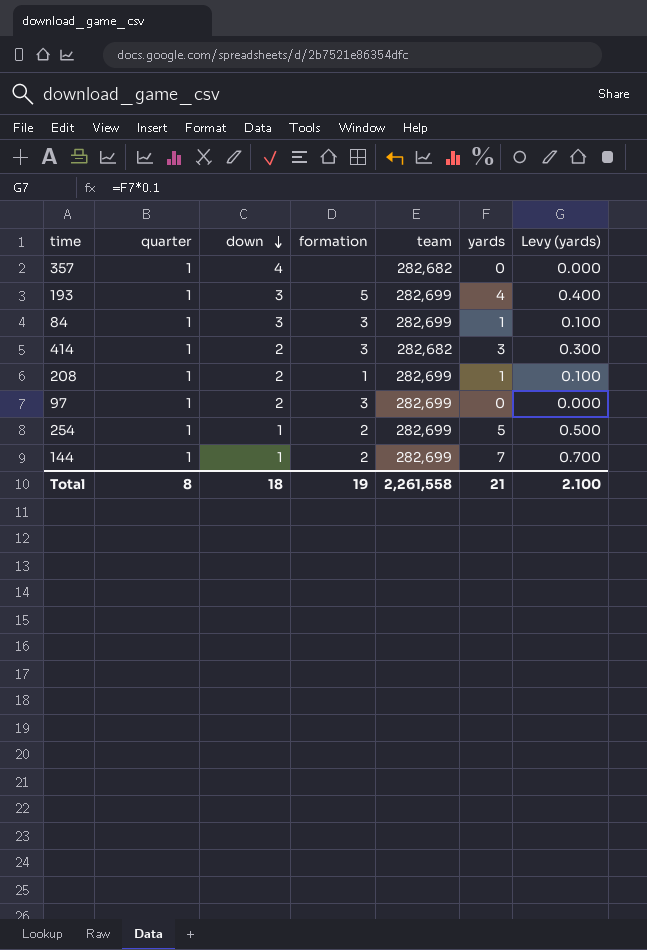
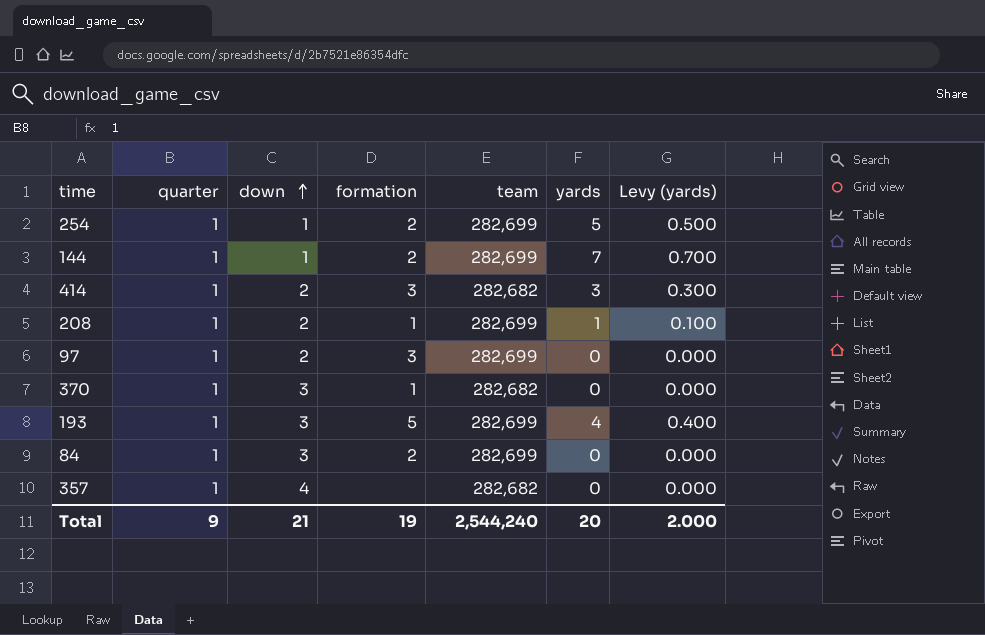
row order: down descending -> down ascending
row 370: none -> 1 | 3 | 1 | 282,682 | 0 | 0.000
84 | formation: 3 -> 2
84 | yards: 1 -> 0
84 | Levy (yards): 0.100 -> 0.000
Total | quarter: 8 -> 9
Total | down: 18 -> 21
Total | team: 2,261,558 -> 2,544,240
Total | yards: 21 -> 20
Total | Levy (yards): 2.100 -> 2.000

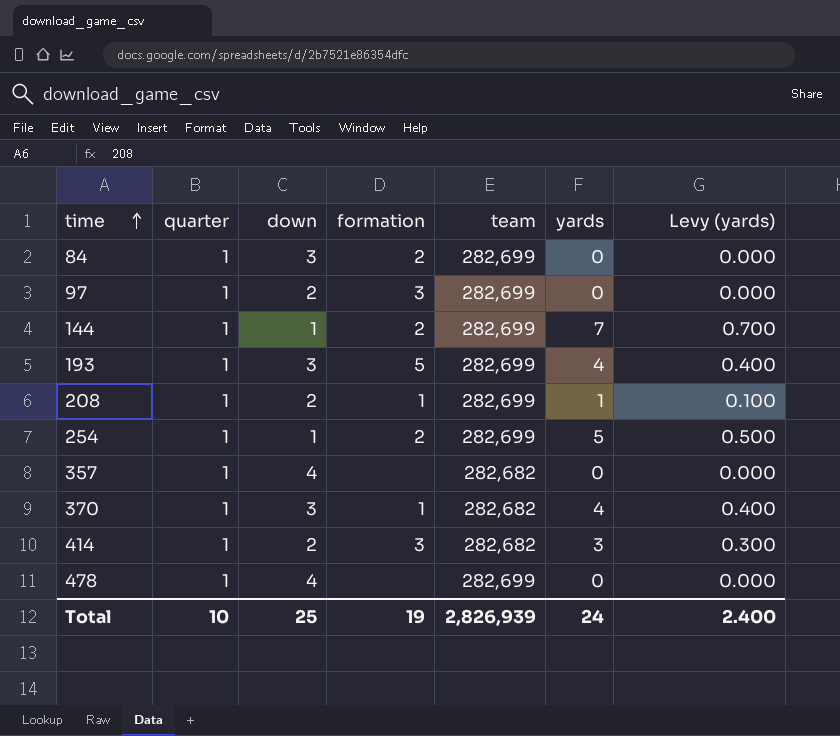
row order: down ascending -> time ascending
370 | yards: 0 -> 4
370 | Levy (yards): 0.000 -> 0.400
row 478: none -> 1 | 4 | none | 282,699 | 0 | 0.000
Total | quarter: 9 -> 10
Total | down: 21 -> 25
Total | team: 2,544,240 -> 2,826,939
Total | yards: 20 -> 24
Total | Levy (yards): 2.000 -> 2.400

